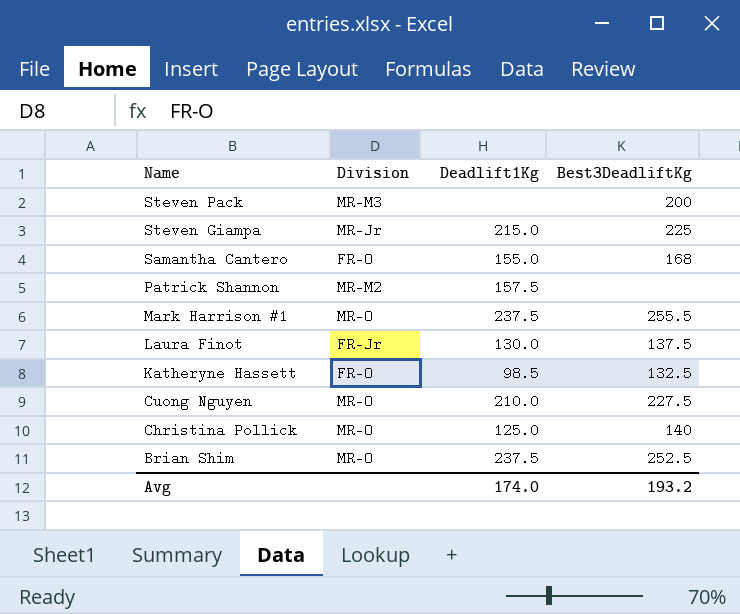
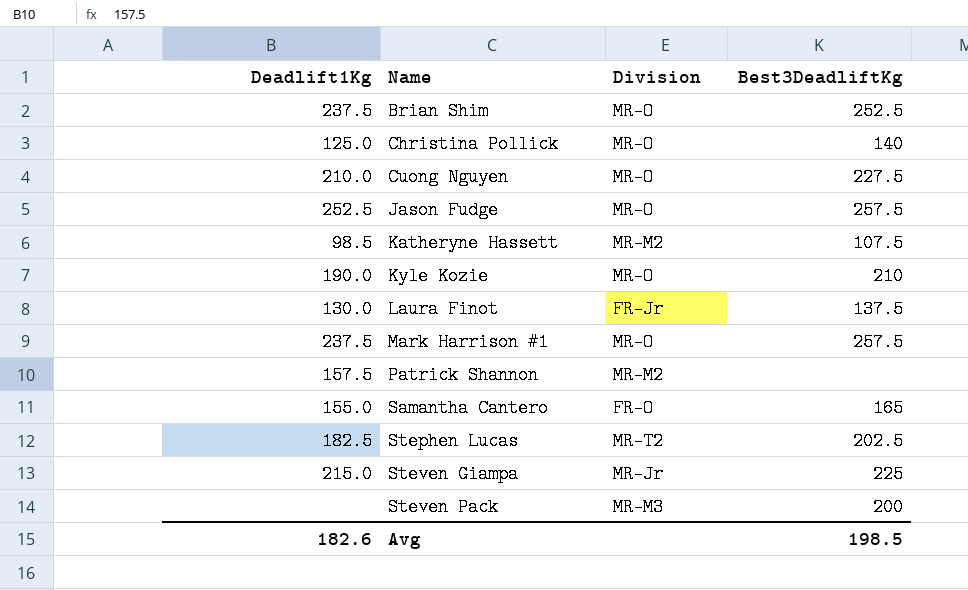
row order: Name descending -> Name ascending
column Deadlift1Kg | position: 3 -> 1
row Jason Fudge: none -> 252.5 | MR-O | 257.5
Katheryne Hassett | Division: FR-O -> MR-M2
Katheryne Hassett | Best3DeadliftKg: 132.5 -> 107.5
row Kyle Kozie: none -> 190.0 | MR-O | 210
Mark Harrison #1 | Best3DeadliftKg: 255.5 -> 257.5
Samantha Cantero | Best3DeadliftKg: 168 -> 165
row Stephen Lucas: none -> 182.5 | MR-T2 | 202.5
Avg | Deadlift1Kg: 174.0 -> 182.6
Avg | Best3DeadliftKg: 193.2 -> 198.5

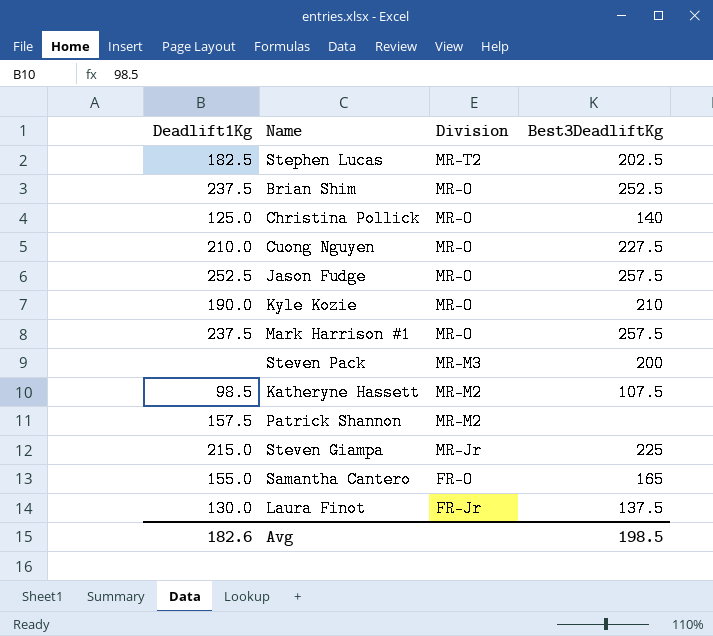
row order: Name ascending -> Division descending

